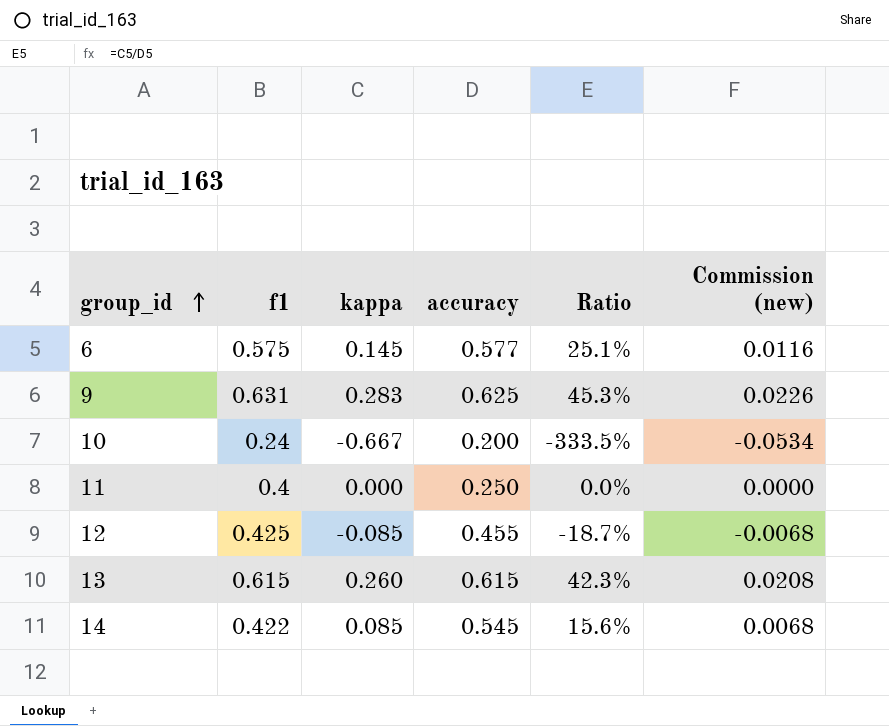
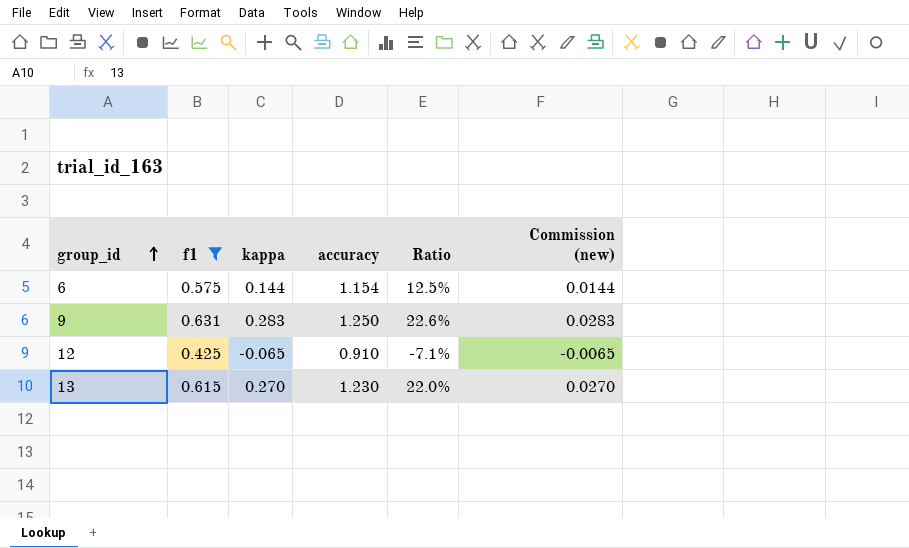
filter: none -> f1 >= 0.425
column Commission (new) | formula: [kappa] * 0.08 -> [kappa] * 0.1
6 | kappa: 0.145 -> 0.144
6 | accuracy: 0.577 -> 1.154
6 | Ratio: 25.1% -> 12.5%
9 | accuracy: 0.625 -> 1.250
9 | Ratio: 45.3% -> 22.6%
12 | kappa: -0.085 -> -0.065
12 | accuracy: 0.455 -> 0.910
12 | Ratio: -18.7% -> -7.1%
13 | kappa: 0.260 -> 0.270
13 | accuracy: 0.615 -> 1.230
13 | Ratio: 42.3% -> 22.0%

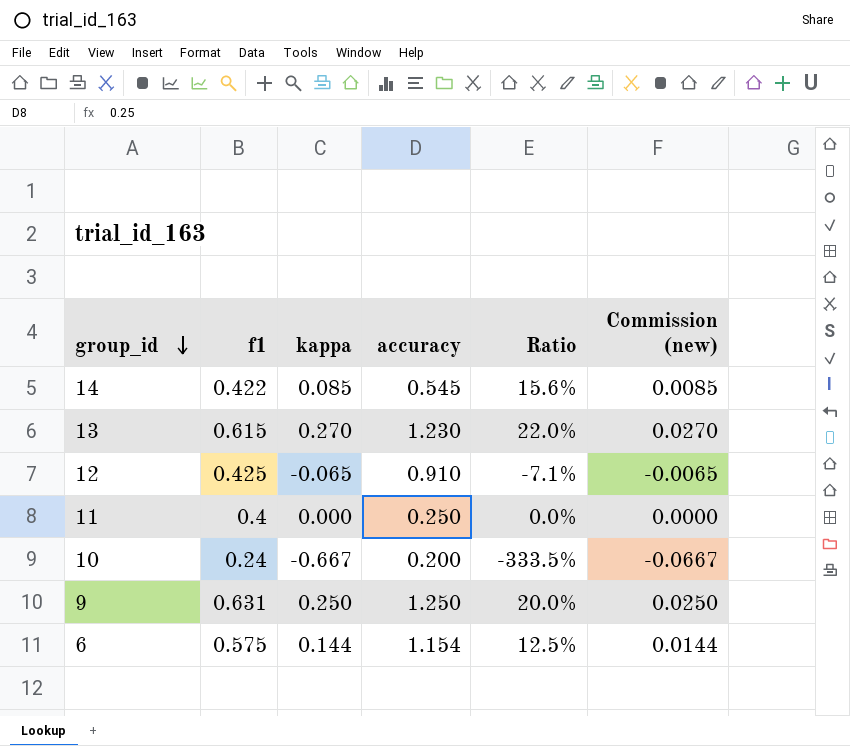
filter: f1 >= 0.425 -> none
row order: group_id ascending -> group_id descending
9 | kappa: 0.283 -> 0.250
9 | Ratio: 22.6% -> 20.0%
9 | Commission (new): 0.0283 -> 0.0250

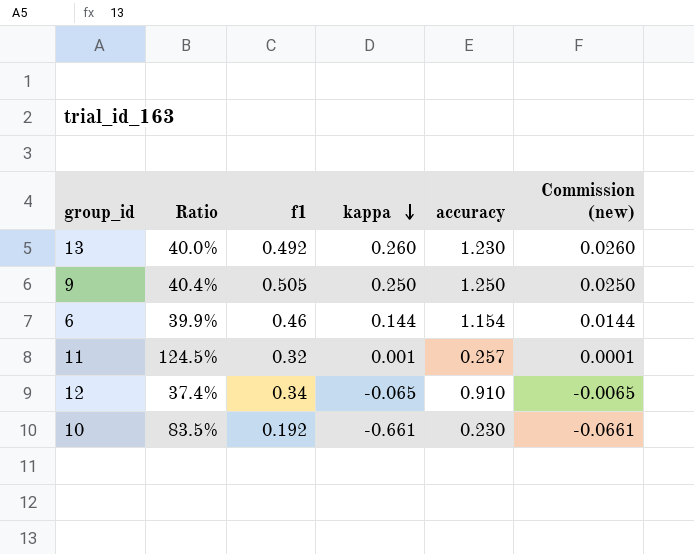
row order: group_id descending -> kappa descending
column Ratio | formula: [kappa] / [accuracy] -> [f1] / [accuracy]
column Ratio | position: 5 -> 2
row 14: 0.422 | 0.085 | 0.545 | 15.6% | 0.0085 -> none
13 | f1: 0.615 -> 0.492
13 | kappa: 0.270 -> 0.260
13 | Commission (new): 0.0270 -> 0.0260
9 | f1: 0.631 -> 0.505
6 | f1: 0.575 -> 0.46
11 | f1: 0.4 -> 0.32
11 | kappa: 0.000 -> 0.001
11 | accuracy: 0.250 -> 0.257
11 | Commission (new): 0.0000 -> 0.0001
12 | f1: 0.425 -> 0.34
10 | f1: 0.24 -> 0.192
10 | kappa: -0.667 -> -0.661
10 | accuracy: 0.200 -> 0.230
10 | Commission (new): -0.0667 -> -0.0661

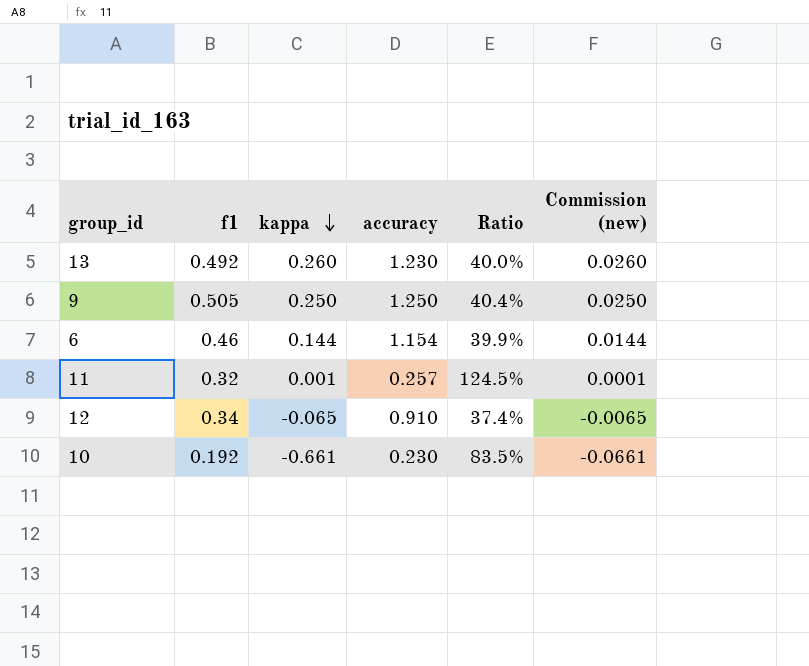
column Ratio | position: 2 -> 5

